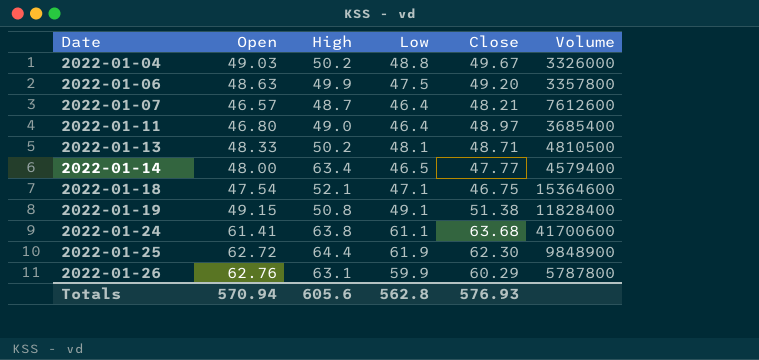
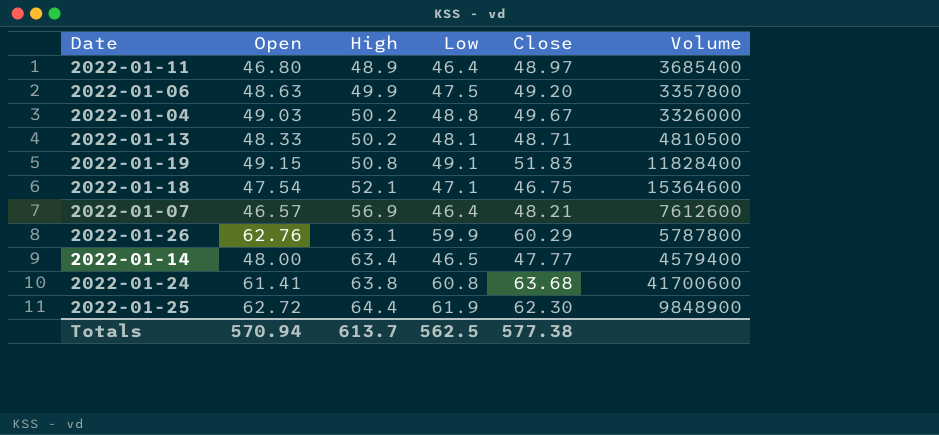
row order: Date ascending -> High ascending
2022-01-11 | High: 49.0 -> 48.9
2022-01-19 | Close: 51.38 -> 51.83
2022-01-07 | High: 48.7 -> 56.9
2022-01-24 | Low: 61.1 -> 60.8
Totals | High: 605.6 -> 613.7
Totals | Low: 562.8 -> 562.5
Totals | Close: 576.93 -> 577.38

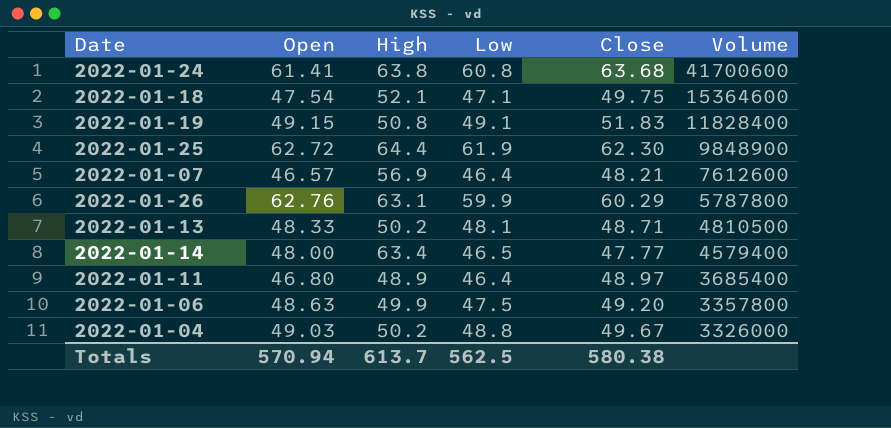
row order: High ascending -> Volume descending
2022-01-18 | Close: 46.75 -> 49.75
Totals | Close: 577.38 -> 580.38

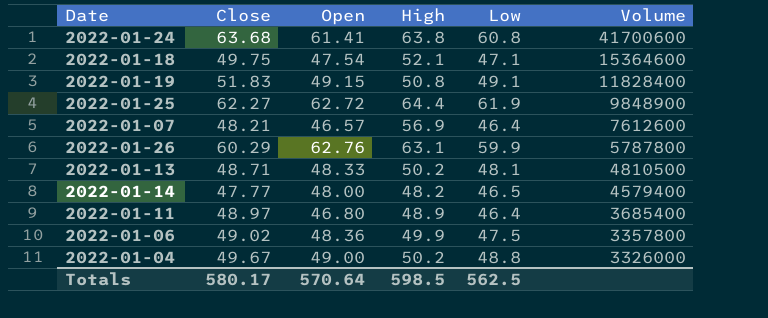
column Close | position: 5 -> 2
2022-01-25 | Close: 62.30 -> 62.27
2022-01-14 | High: 63.4 -> 48.2
2022-01-06 | Close: 49.20 -> 49.02
2022-01-06 | Open: 48.63 -> 48.36
2022-01-04 | Open: 49.03 -> 49.00
Totals | Close: 580.38 -> 580.17
Totals | Open: 570.94 -> 570.64
Totals | High: 613.7 -> 598.5

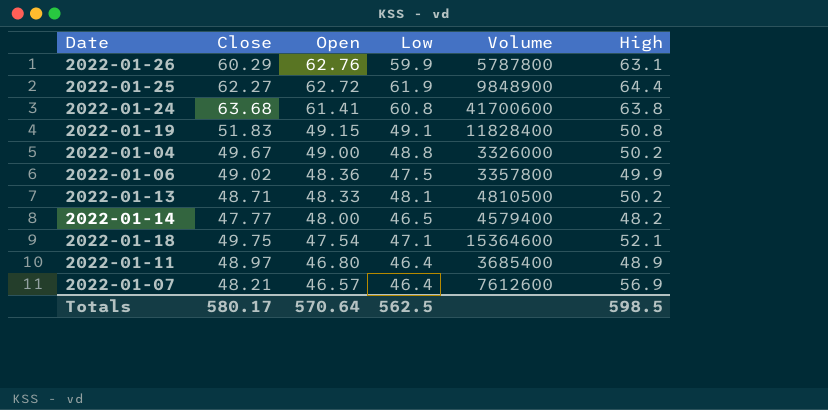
row order: Volume descending -> Open descending
column High | position: 4 -> 6

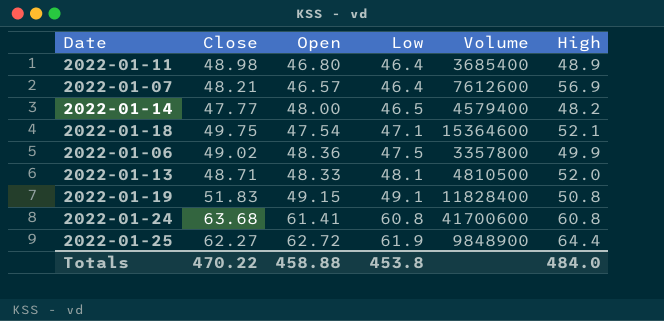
row order: Open descending -> Low ascending
row 2022-01-26: 60.29 | 62.76 | 59.9 | 5787800 | 63.1 -> none
row 2022-01-04: 49.67 | 49.00 | 48.8 | 3326000 | 50.2 -> none
2022-01-11 | Close: 48.97 -> 48.98
2022-01-13 | High: 50.2 -> 52.0
2022-01-24 | High: 63.8 -> 60.8
Totals | Close: 580.17 -> 470.22
Totals | Open: 570.64 -> 458.88
Totals | Low: 562.5 -> 453.8
Totals | High: 598.5 -> 484.0

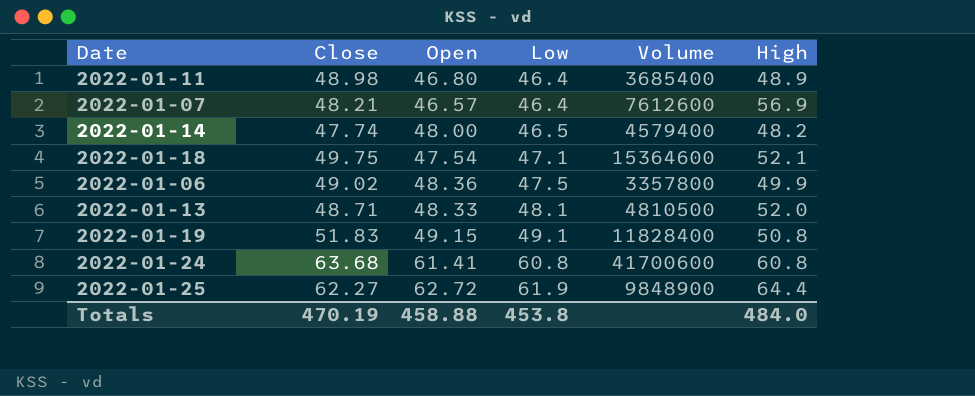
2022-01-14 | Close: 47.77 -> 47.74
Totals | Close: 470.22 -> 470.19

